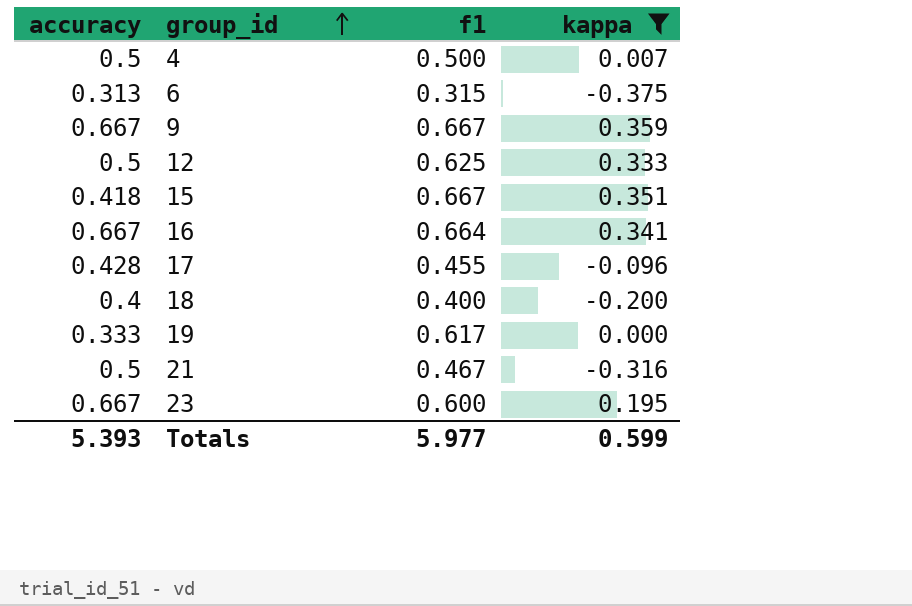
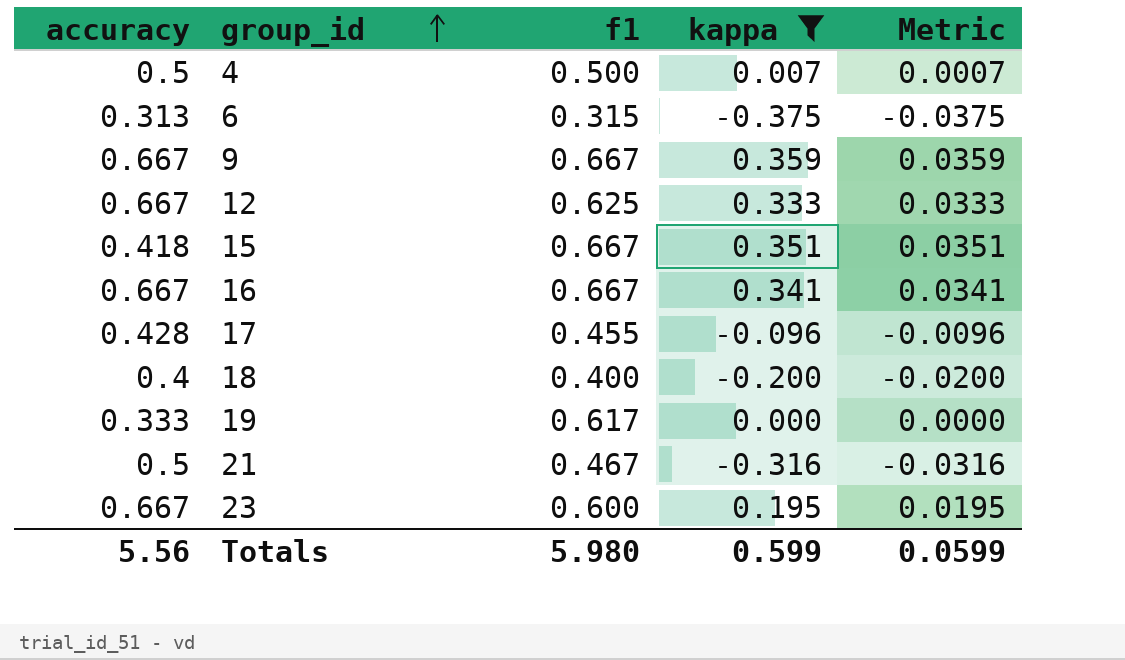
column Metric | formula: none -> [kappa] * 0.1
12 | accuracy: 0.5 -> 0.667
16 | f1: 0.664 -> 0.667
Totals | accuracy: 5.393 -> 5.56
Totals | f1: 5.977 -> 5.980

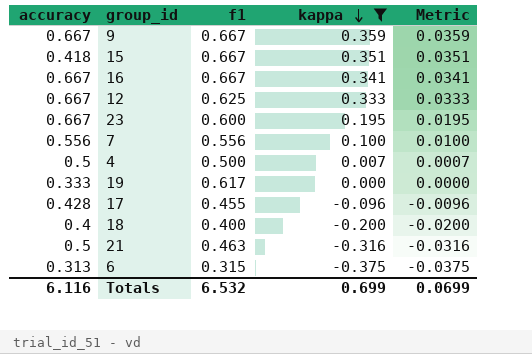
row order: group_id ascending -> kappa descending
row 7: none -> 0.556 | 0.556 | 0.100 | 0.0100
21 | f1: 0.467 -> 0.463
Totals | accuracy: 5.56 -> 6.116
Totals | f1: 5.980 -> 6.532
Totals | kappa: 0.599 -> 0.699
Totals | Metric: 0.0599 -> 0.0699

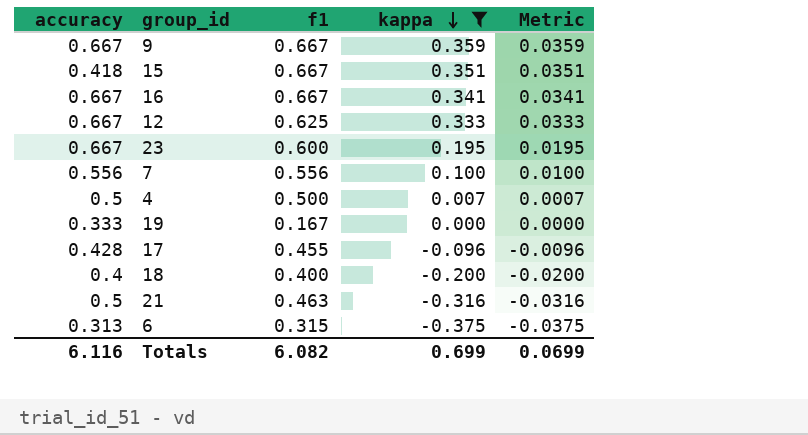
19 | f1: 0.617 -> 0.167
Totals | f1: 6.532 -> 6.082

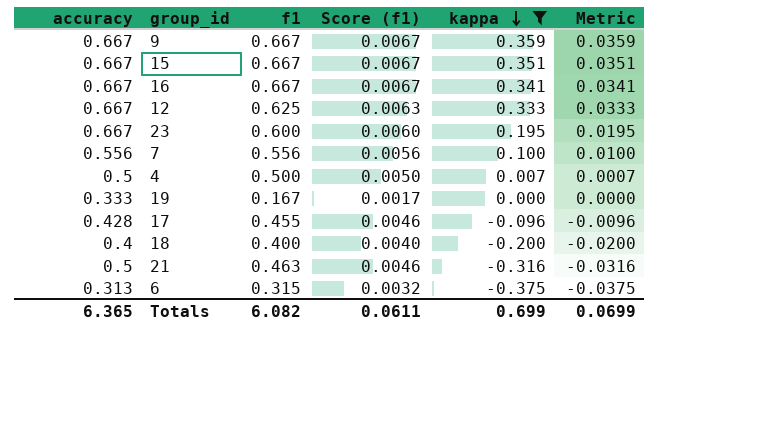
column Score (f1) | formula: none -> [f1] * 0.01
15 | accuracy: 0.418 -> 0.667
Totals | accuracy: 6.116 -> 6.365

